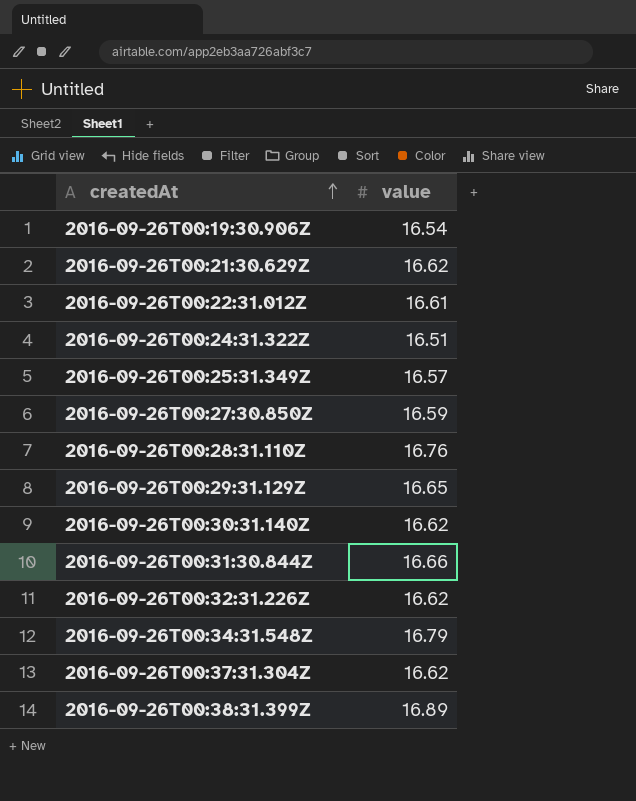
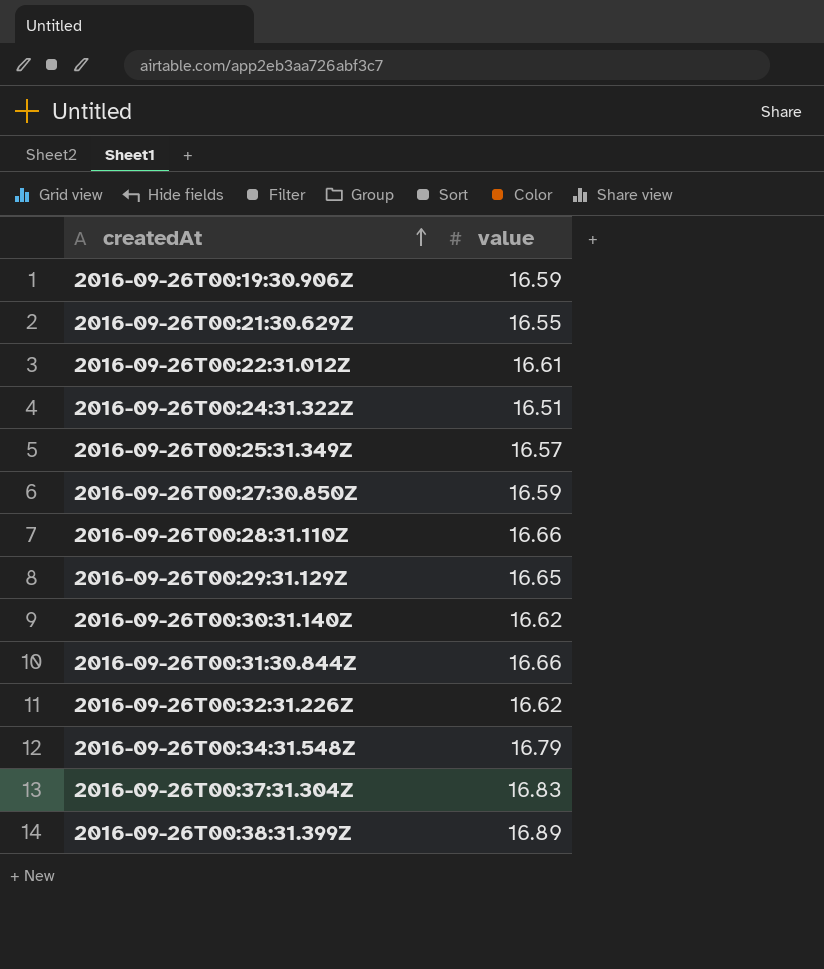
2016-09-26T00:19:30.906Z | value: 16.54 -> 16.59
2016-09-26T00:21:30.629Z | value: 16.62 -> 16.55
2016-09-26T00:28:31.110Z | value: 16.76 -> 16.66
2016-09-26T00:37:31.304Z | value: 16.62 -> 16.83

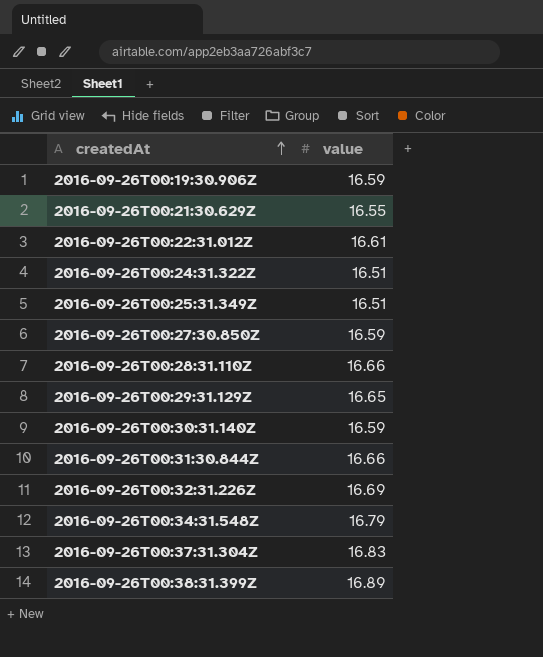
2016-09-26T00:25:31.349Z | value: 16.57 -> 16.51
2016-09-26T00:30:31.140Z | value: 16.62 -> 16.59
2016-09-26T00:32:31.226Z | value: 16.62 -> 16.69

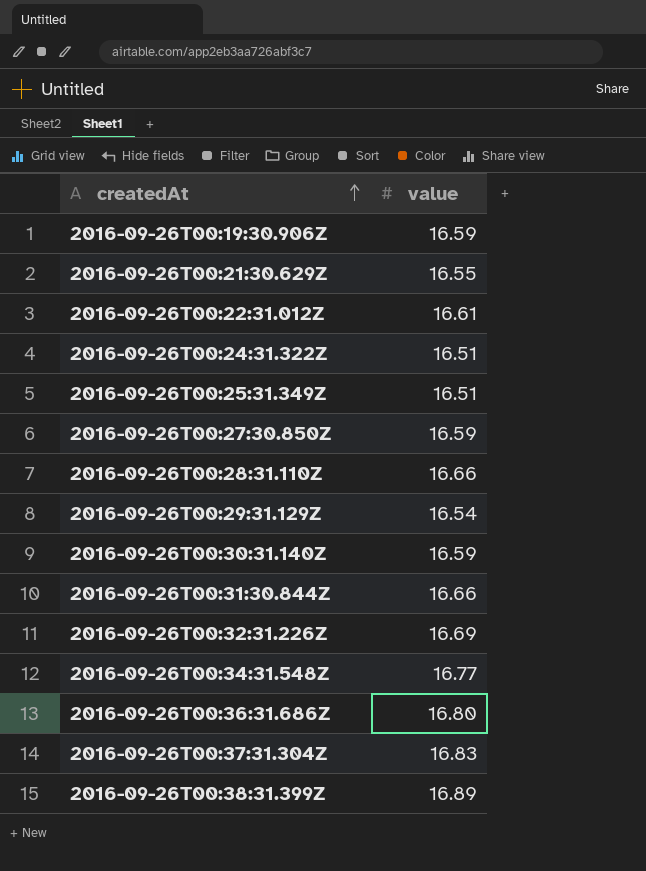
2016-09-26T00:29:31.129Z | value: 16.65 -> 16.54
2016-09-26T00:34:31.548Z | value: 16.79 -> 16.77
row 2016-09-26T00:36:31.686Z: none -> 16.80

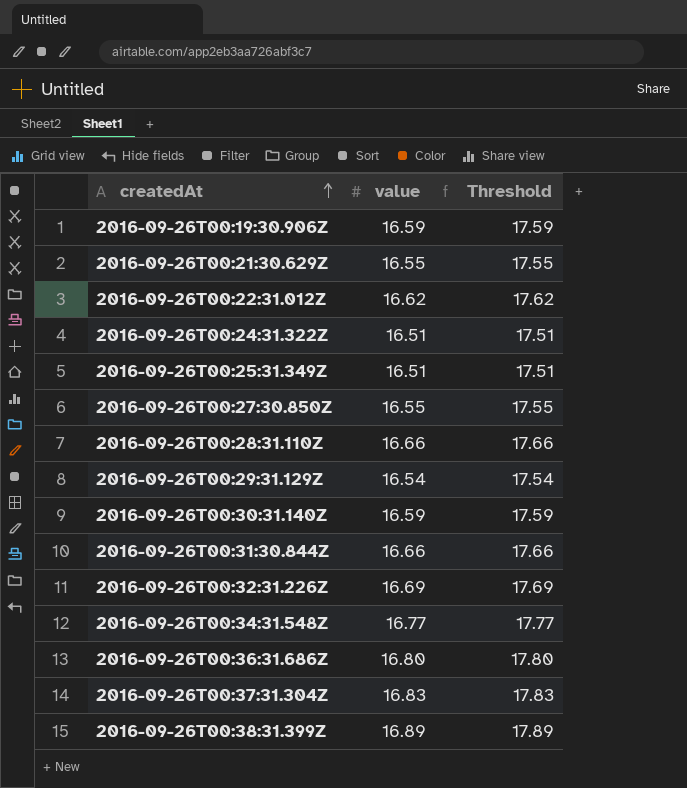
column Threshold | formula: none -> [value] + 1
2016-09-26T00:22:31.012Z | value: 16.61 -> 16.62
2016-09-26T00:27:30.850Z | value: 16.59 -> 16.55

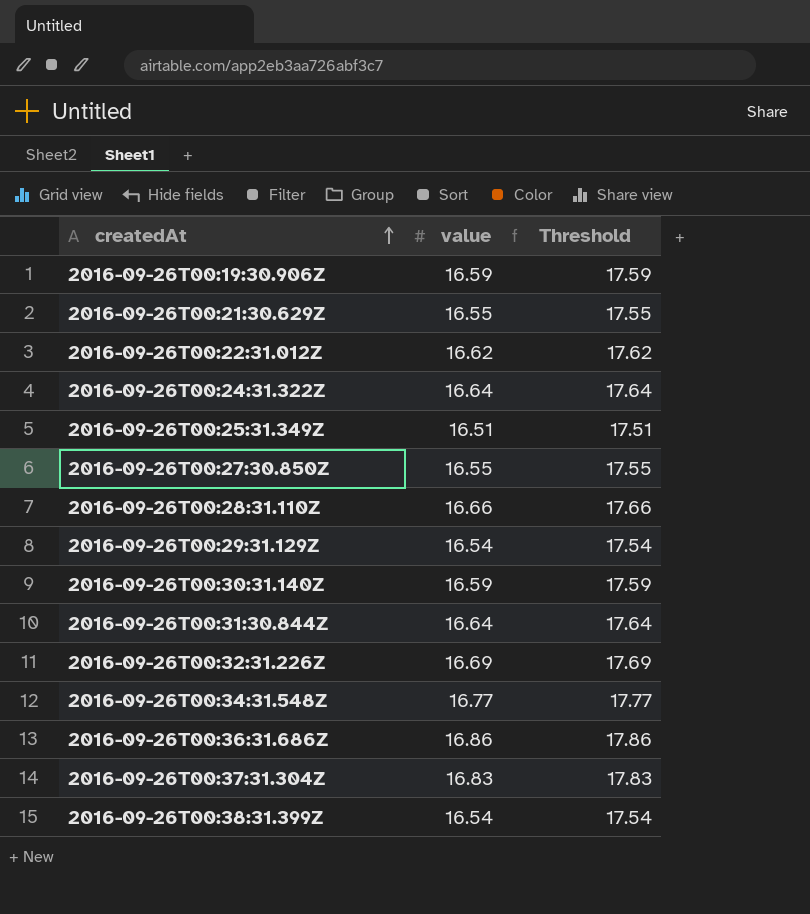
2016-09-26T00:24:31.322Z | value: 16.51 -> 16.64
2016-09-26T00:24:31.322Z | Threshold: 17.51 -> 17.64
2016-09-26T00:31:30.844Z | value: 16.66 -> 16.64
2016-09-26T00:31:30.844Z | Threshold: 17.66 -> 17.64
2016-09-26T00:36:31.686Z | value: 16.80 -> 16.86
2016-09-26T00:36:31.686Z | Threshold: 17.80 -> 17.86
2016-09-26T00:38:31.399Z | value: 16.89 -> 16.54
2016-09-26T00:38:31.399Z | Threshold: 17.89 -> 17.54

